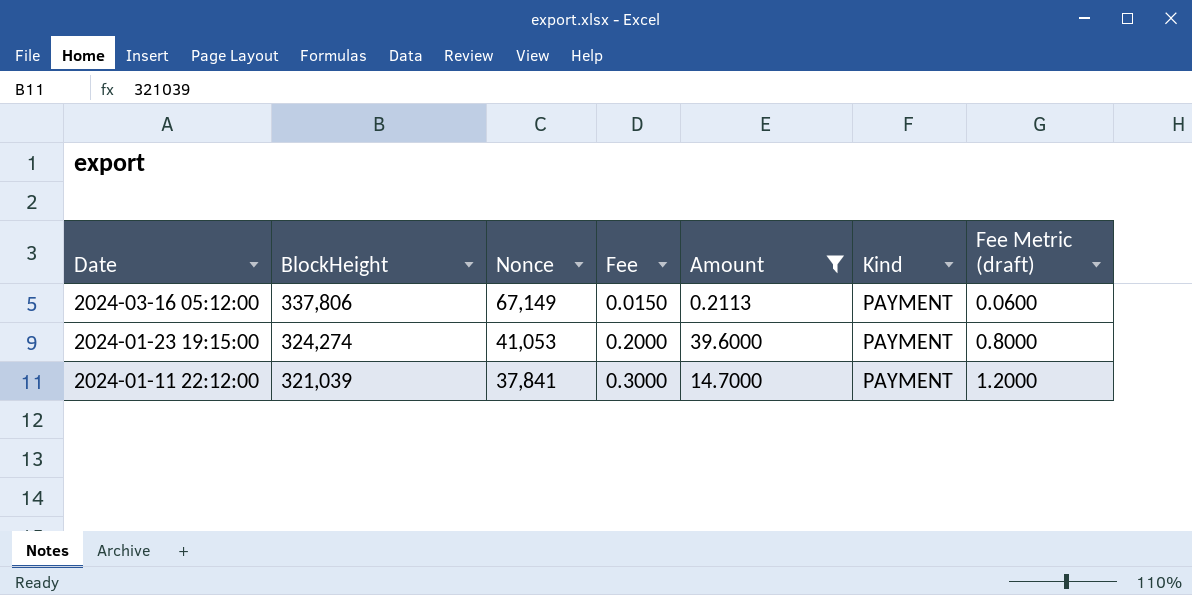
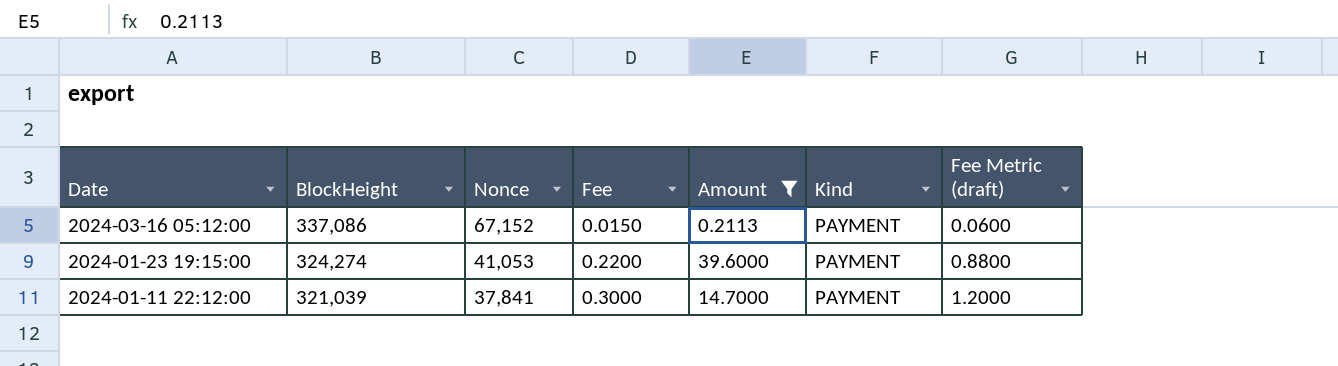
2024-03-16 05:12:00 | BlockHeight: 337,806 -> 337,086
2024-03-16 05:12:00 | Nonce: 67,149 -> 67,152
2024-01-23 19:15:00 | Fee: 0.2000 -> 0.2200
2024-01-23 19:15:00 | Fee Metric (draft): 0.8000 -> 0.8800

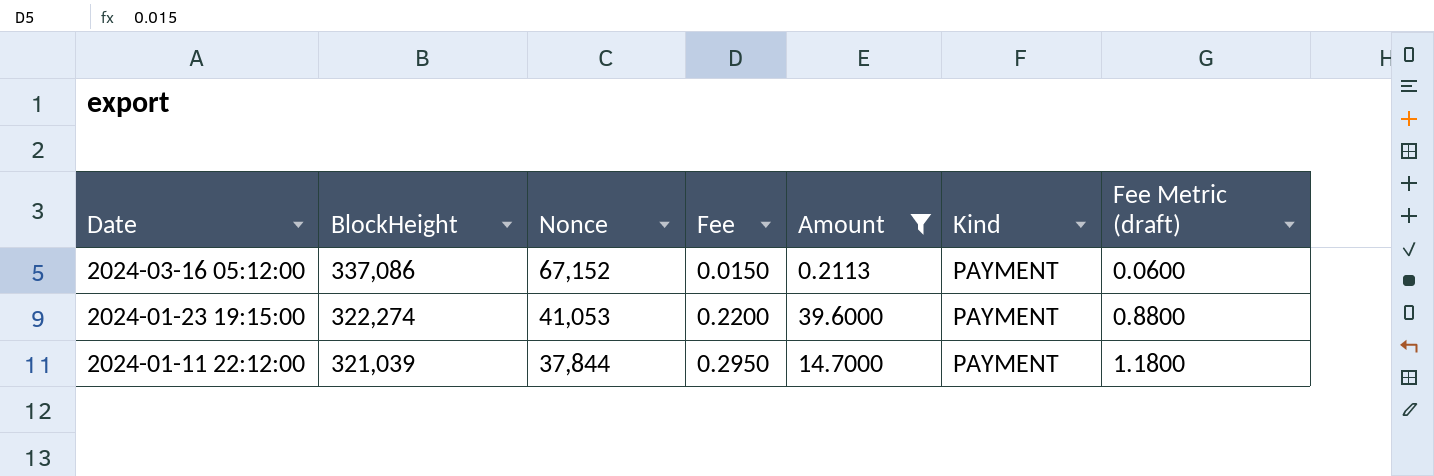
2024-01-23 19:15:00 | BlockHeight: 324,274 -> 322,274
2024-01-11 22:12:00 | Nonce: 37,841 -> 37,844
2024-01-11 22:12:00 | Fee: 0.3000 -> 0.2950
2024-01-11 22:12:00 | Fee Metric (draft): 1.2000 -> 1.1800

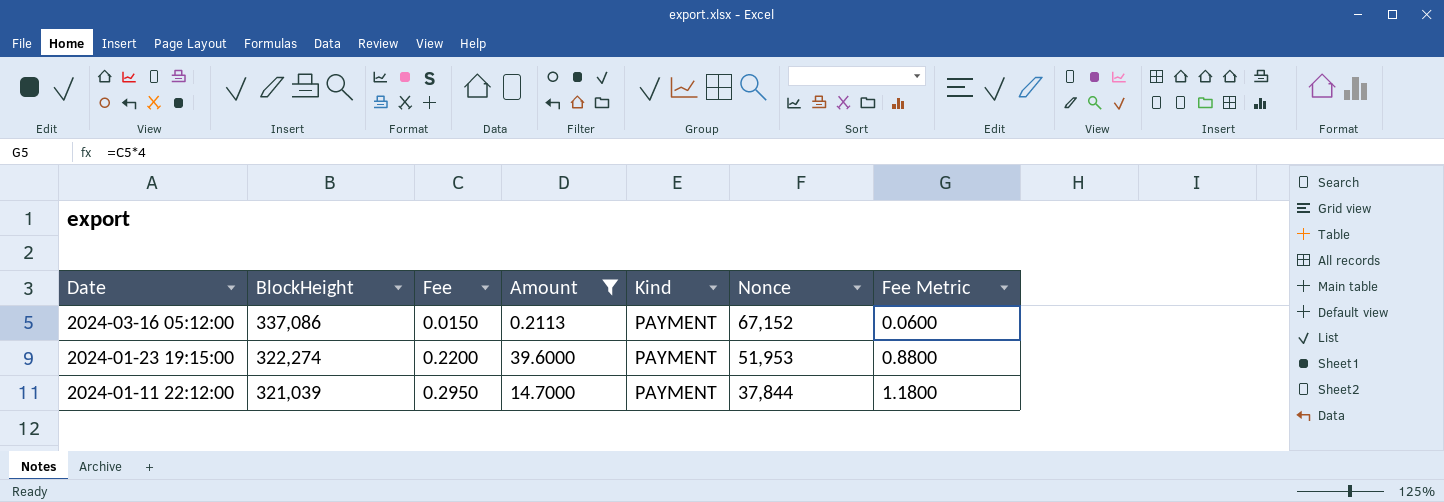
column Nonce | position: 3 -> 6
column name: Fee Metric (draft) -> Fee Metric
2024-01-23 19:15:00 | Nonce: 41,053 -> 51,953

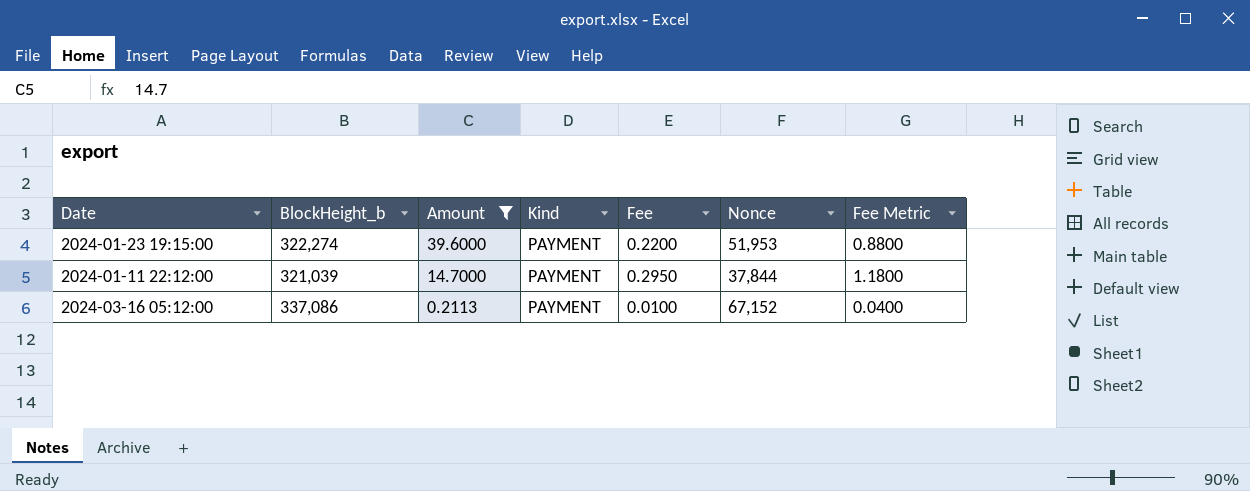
row order: Date descending -> Amount descending
column name: BlockHeight -> BlockHeight_b
column Fee | position: 3 -> 5
2024-03-16 05:12:00 | Fee: 0.0150 -> 0.0100
2024-03-16 05:12:00 | Fee Metric: 0.0600 -> 0.0400

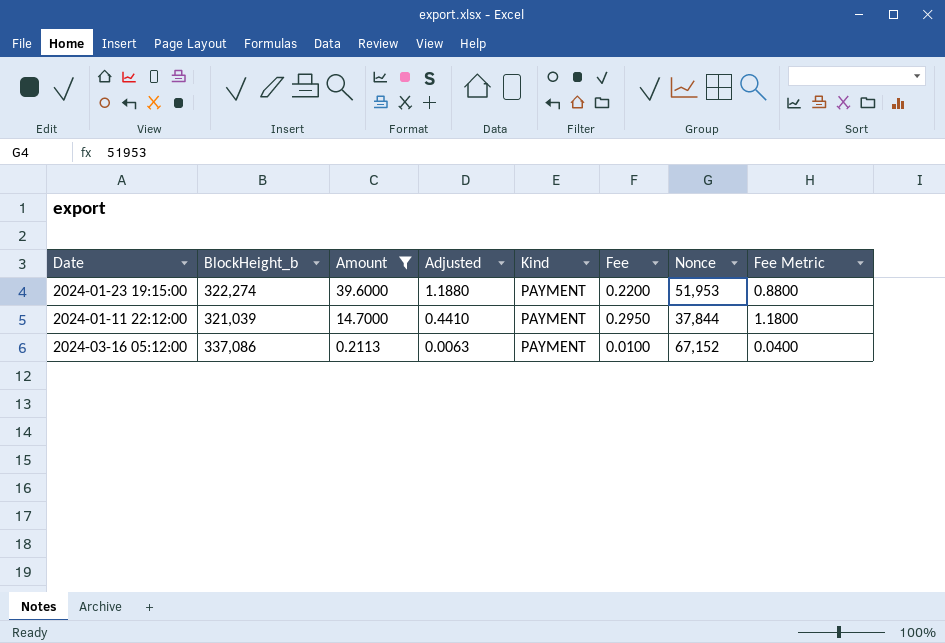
column Adjusted | formula: none -> [Amount] * 0.03

